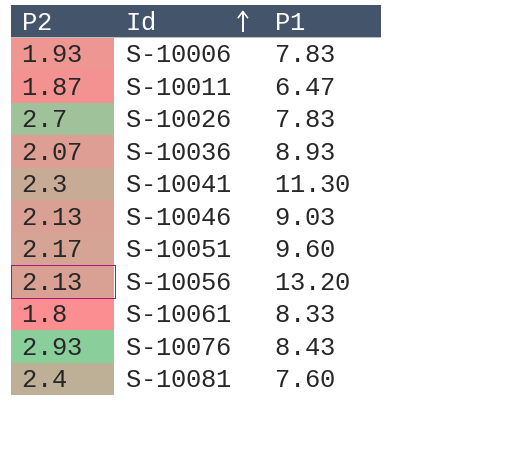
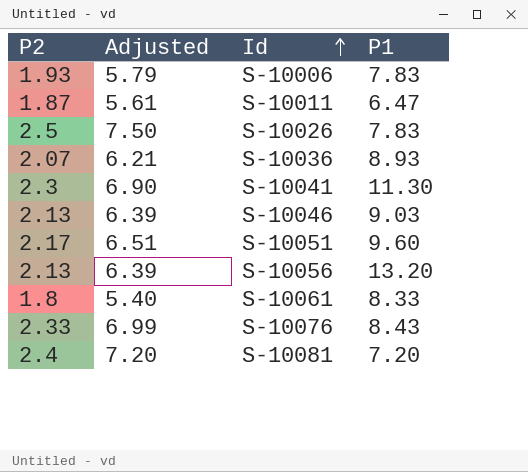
column Adjusted | formula: none -> [P2] * 3
S-10026 | P2: 2.7 -> 2.5
S-10076 | P2: 2.93 -> 2.33
S-10081 | P1: 7.60 -> 7.20

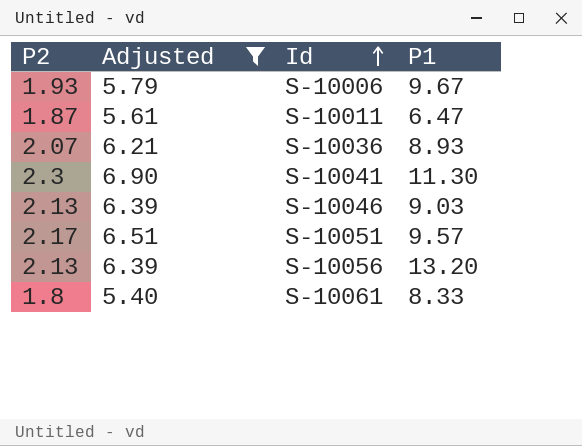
filter: none -> Adjusted <= 6.90
S-10006 | P1: 7.83 -> 9.67
S-10051 | P1: 9.60 -> 9.57

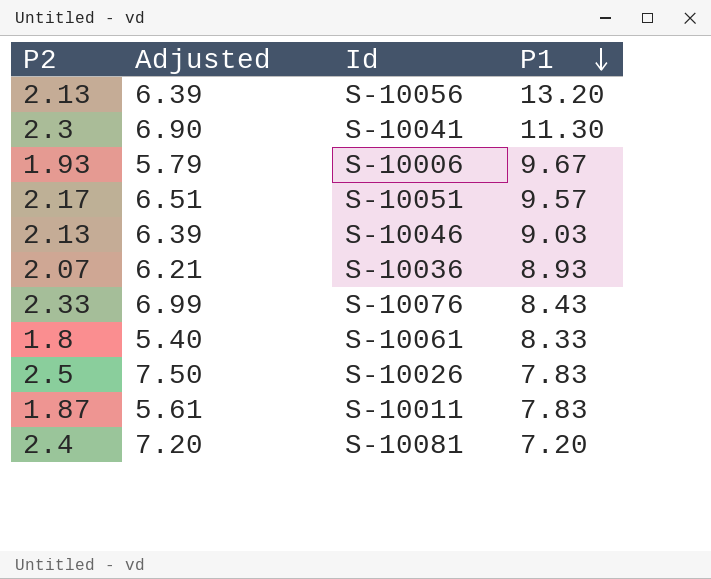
filter: Adjusted <= 6.90 -> none
row order: Id ascending -> P1 descending
S-10011 | P1: 6.47 -> 7.83

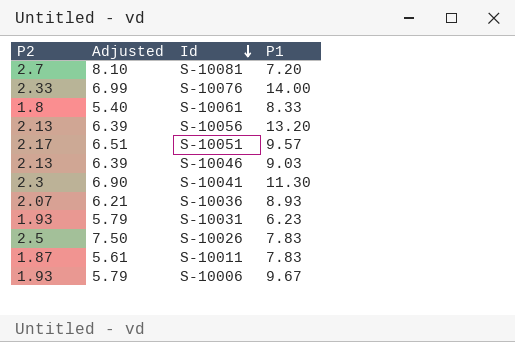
row order: P1 descending -> Id descending
S-10081 | P2: 2.4 -> 2.7
S-10081 | Adjusted: 7.20 -> 8.10
S-10076 | P1: 8.43 -> 14.00
row S-10031: none -> 1.93 | 5.79 | 6.23

